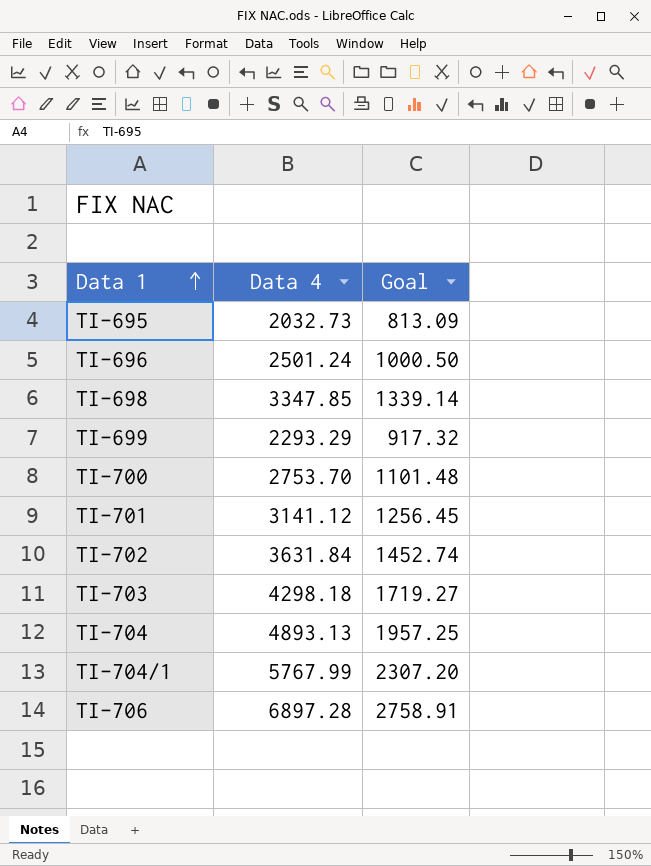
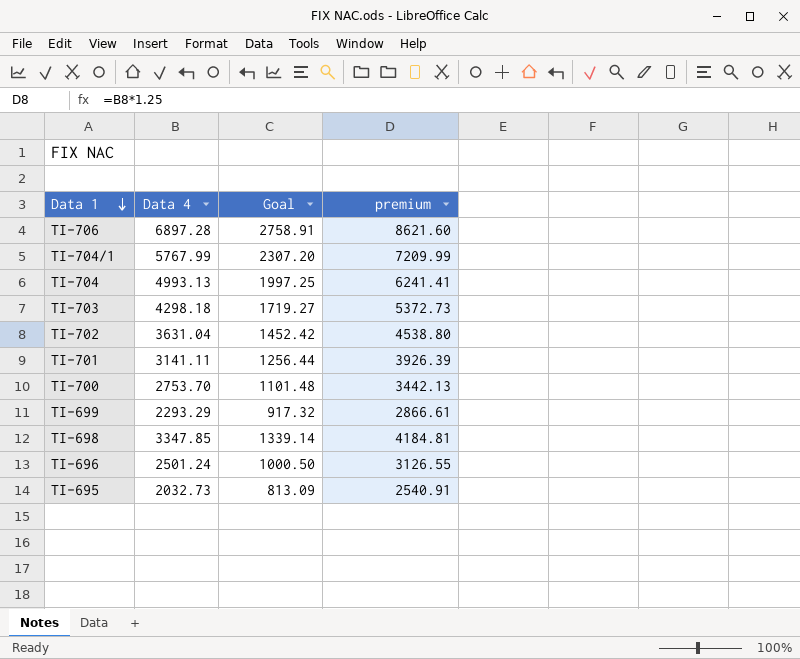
row order: Data 1 ascending -> Data 1 descending
column premium | formula: none -> [Data 4] * 1.25
TI-704 | Data 4: 4893.13 -> 4993.13
TI-704 | Goal: 1957.25 -> 1997.25
TI-702 | Data 4: 3631.84 -> 3631.04
TI-702 | Goal: 1452.74 -> 1452.42
TI-701 | Data 4: 3141.12 -> 3141.11
TI-701 | Goal: 1256.45 -> 1256.44

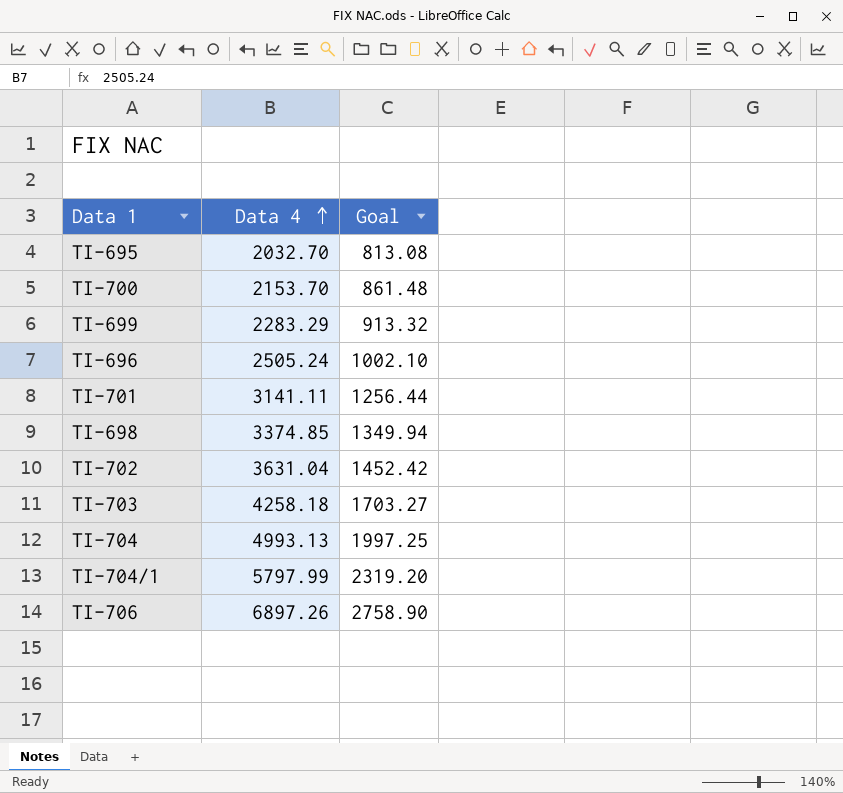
row order: Data 1 descending -> Data 4 ascending
column premium | formula: [Data 4] * 1.25 -> none
TI-695 | Data 4: 2032.73 -> 2032.70
TI-695 | Goal: 813.09 -> 813.08
TI-700 | Data 4: 2753.70 -> 2153.70
TI-700 | Goal: 1101.48 -> 861.48
TI-699 | Data 4: 2293.29 -> 2283.29
TI-699 | Goal: 917.32 -> 913.32
TI-696 | Data 4: 2501.24 -> 2505.24
TI-696 | Goal: 1000.50 -> 1002.10
TI-698 | Data 4: 3347.85 -> 3374.85
TI-698 | Goal: 1339.14 -> 1349.94
TI-703 | Data 4: 4298.18 -> 4258.18
TI-703 | Goal: 1719.27 -> 1703.27
TI-704/1 | Data 4: 5767.99 -> 5797.99
TI-704/1 | Goal: 2307.20 -> 2319.20
TI-706 | Data 4: 6897.28 -> 6897.26
TI-706 | Goal: 2758.91 -> 2758.90

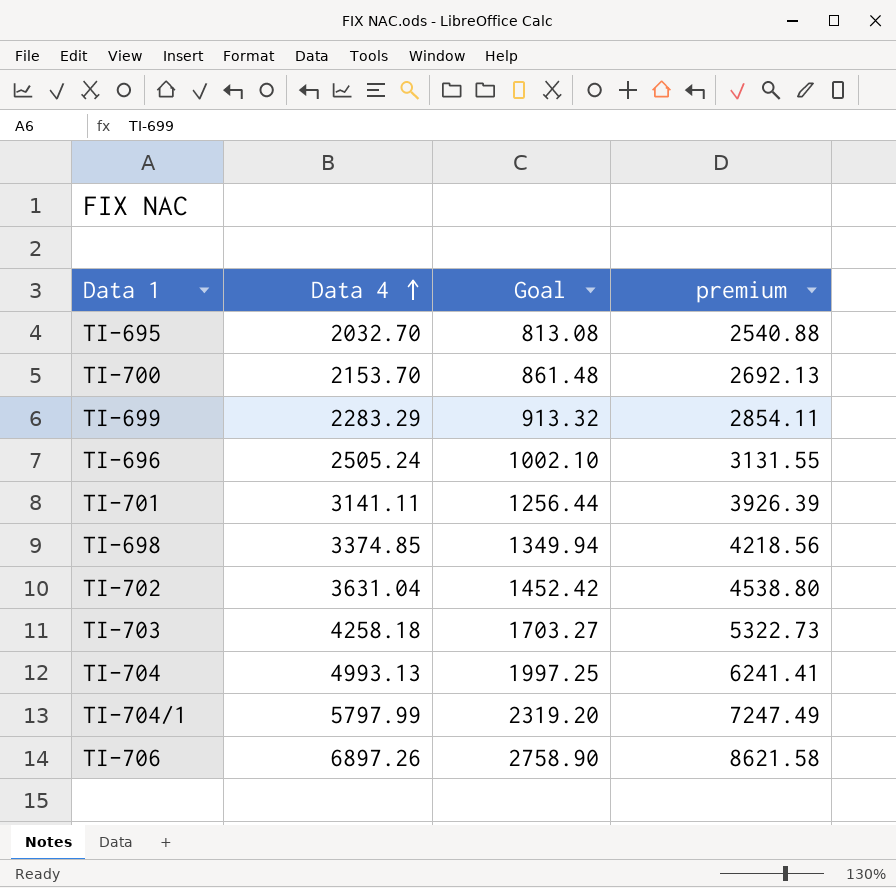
column premium | formula: none -> [Data 4] * 1.25

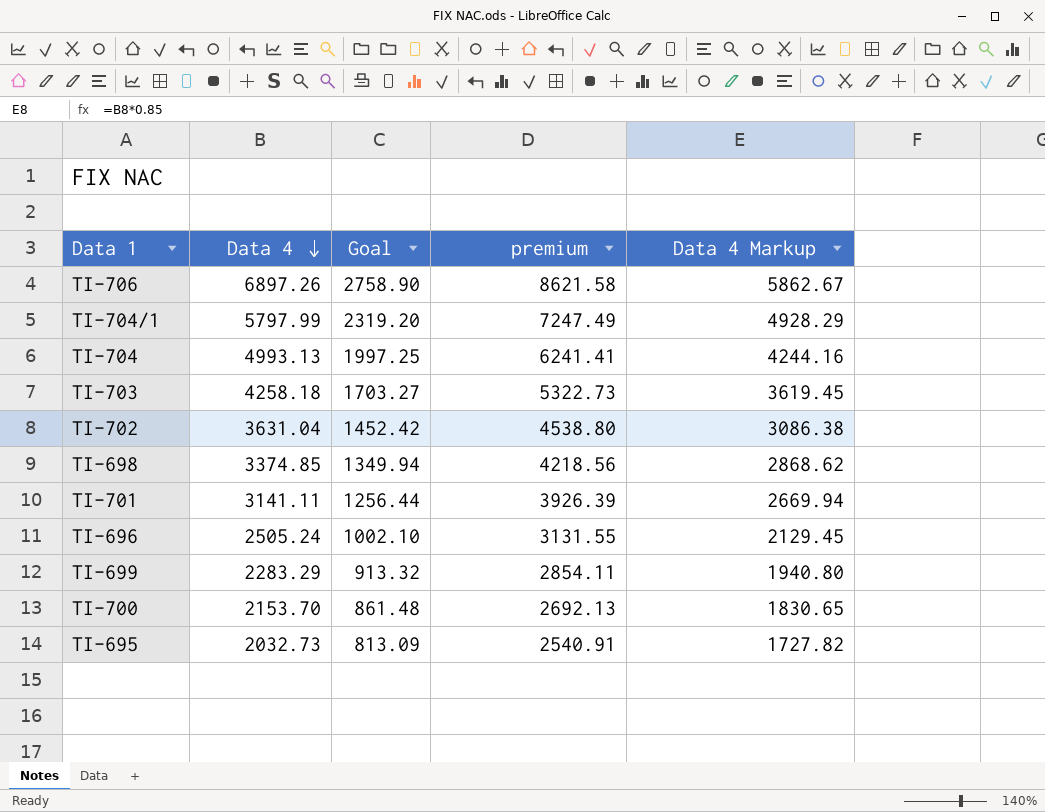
row order: Data 4 ascending -> Data 4 descending
column Data 4 Markup | formula: none -> [Data 4] * 0.85
TI-695 | Data 4: 2032.70 -> 2032.73
TI-695 | Goal: 813.08 -> 813.09
TI-695 | premium: 2540.88 -> 2540.91

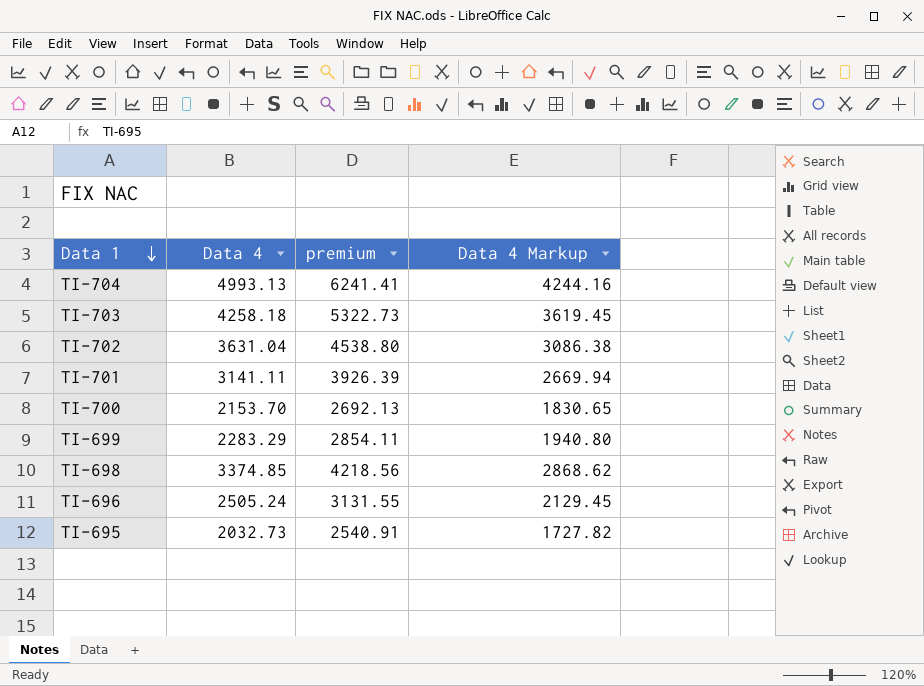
row order: Data 4 descending -> Data 1 descending
column Goal | formula: [Data 4] * 0.4 -> none
row TI-706: 6897.26 | 2758.90 | 8621.58 | 5862.67 -> none
row TI-704/1: 5797.99 | 2319.20 | 7247.49 | 4928.29 -> none

